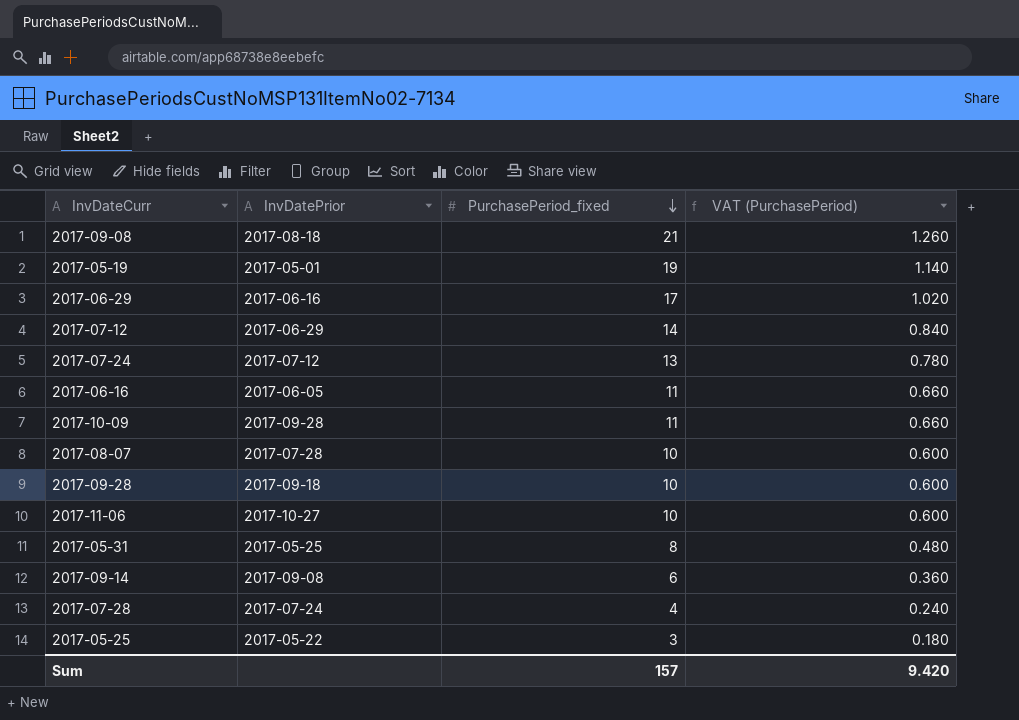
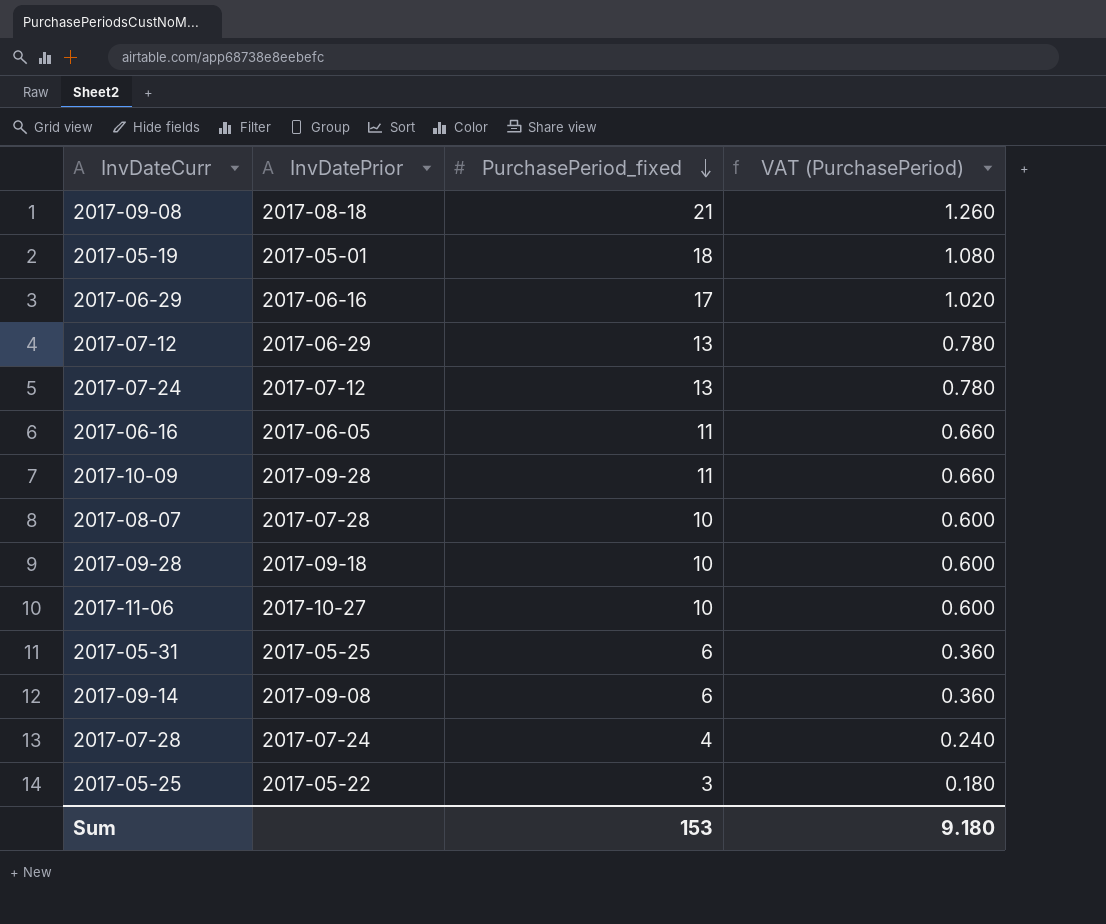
2017-05-19 | PurchasePeriod_fixed: 19 -> 18
2017-05-19 | VAT (PurchasePeriod): 1.140 -> 1.080
2017-07-12 | PurchasePeriod_fixed: 14 -> 13
2017-07-12 | VAT (PurchasePeriod): 0.840 -> 0.780
2017-05-31 | PurchasePeriod_fixed: 8 -> 6
2017-05-31 | VAT (PurchasePeriod): 0.480 -> 0.360
Sum | PurchasePeriod_fixed: 157 -> 153
Sum | VAT (PurchasePeriod): 9.420 -> 9.180

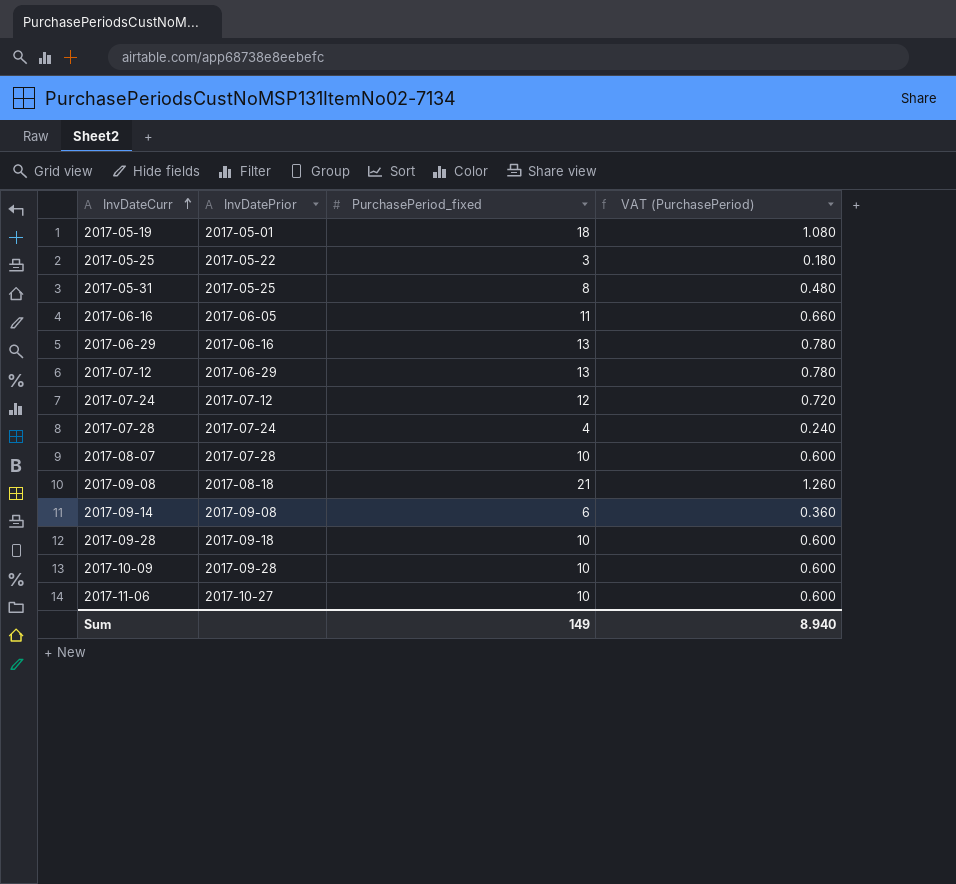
row order: PurchasePeriod_fixed descending -> InvDateCurr ascending
2017-05-31 | PurchasePeriod_fixed: 6 -> 8
2017-05-31 | VAT (PurchasePeriod): 0.360 -> 0.480
2017-06-29 | PurchasePeriod_fixed: 17 -> 13
2017-06-29 | VAT (PurchasePeriod): 1.020 -> 0.780
2017-07-24 | PurchasePeriod_fixed: 13 -> 12
2017-07-24 | VAT (PurchasePeriod): 0.780 -> 0.720
2017-10-09 | PurchasePeriod_fixed: 11 -> 10
2017-10-09 | VAT (PurchasePeriod): 0.660 -> 0.600
Sum | PurchasePeriod_fixed: 153 -> 149
Sum | VAT (PurchasePeriod): 9.180 -> 8.940

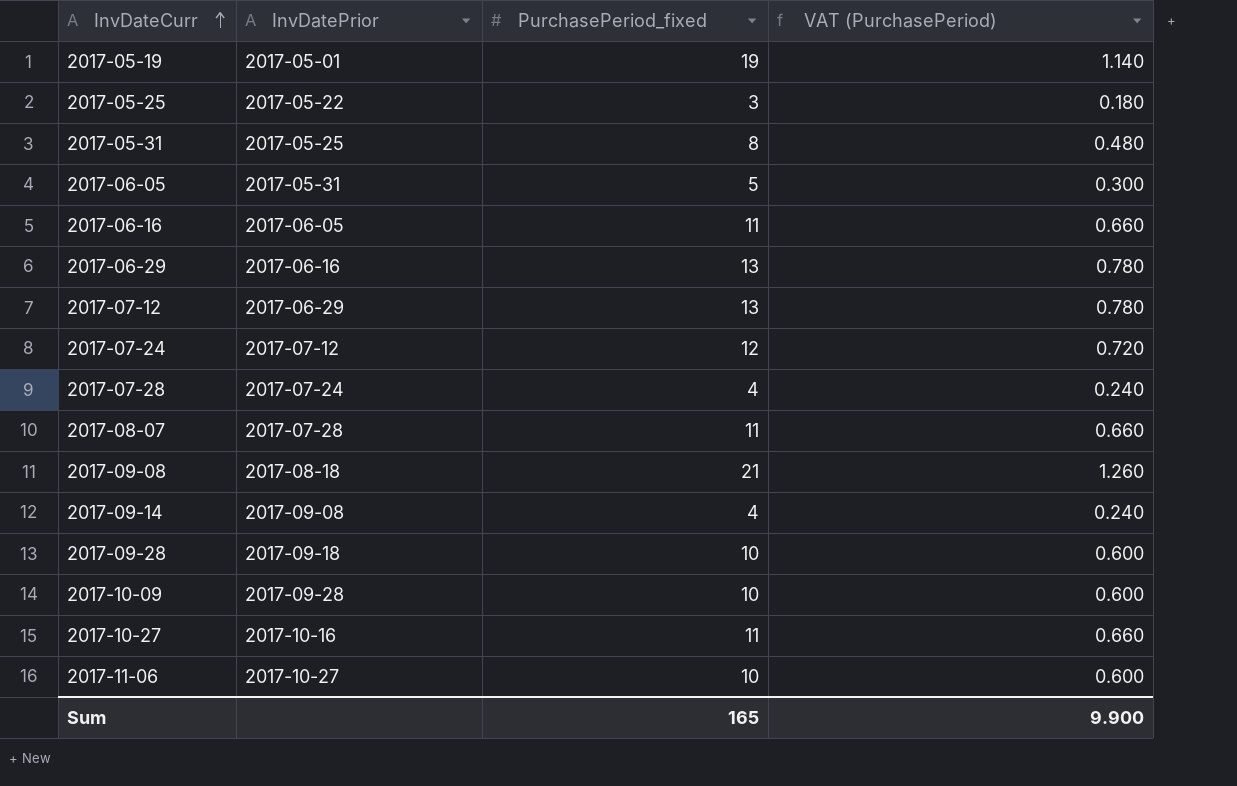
2017-05-19 | PurchasePeriod_fixed: 18 -> 19
2017-05-19 | VAT (PurchasePeriod): 1.080 -> 1.140
row 2017-06-05: none -> 2017-05-31 | 5 | 0.300
2017-08-07 | PurchasePeriod_fixed: 10 -> 11
2017-08-07 | VAT (PurchasePeriod): 0.600 -> 0.660
2017-09-14 | PurchasePeriod_fixed: 6 -> 4
2017-09-14 | VAT (PurchasePeriod): 0.360 -> 0.240
row 2017-10-27: none -> 2017-10-16 | 11 | 0.660
Sum | PurchasePeriod_fixed: 149 -> 165
Sum | VAT (PurchasePeriod): 8.940 -> 9.900

